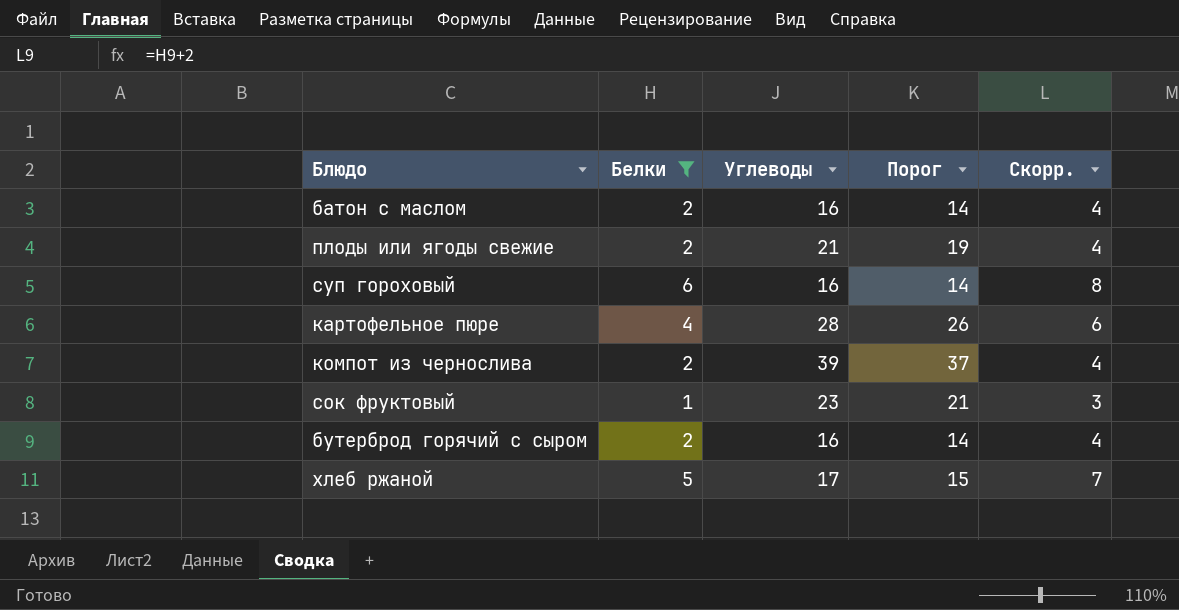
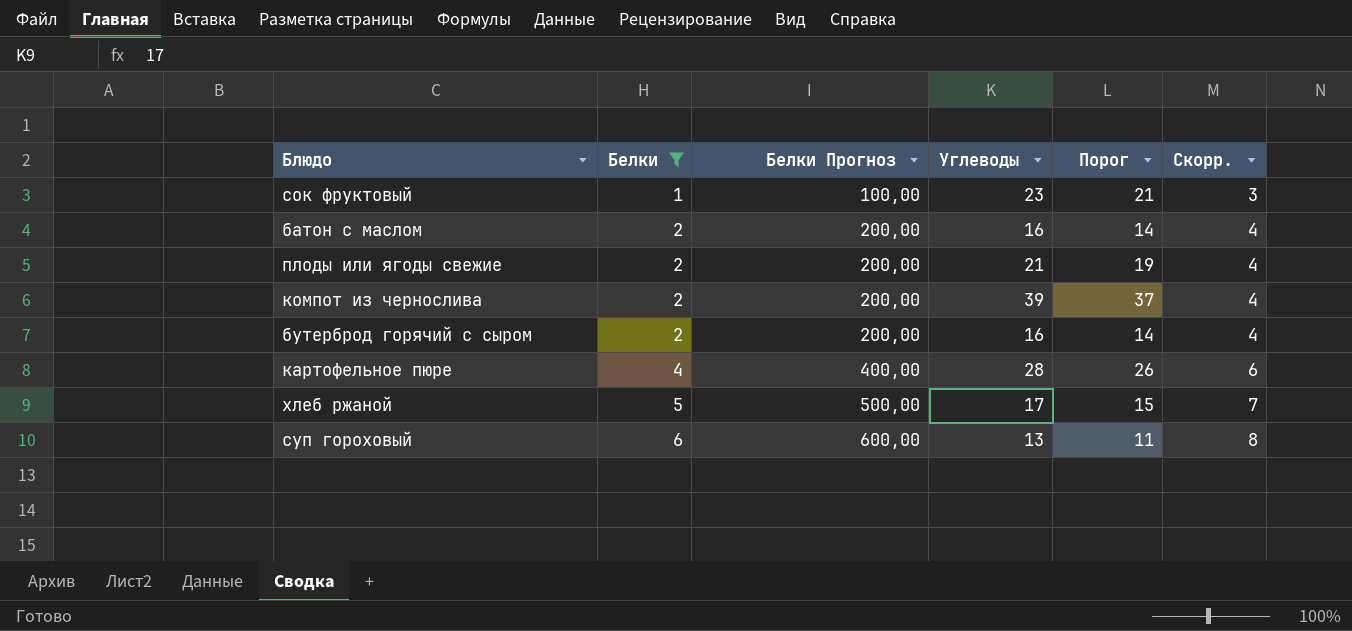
row order: none -> Белки ascending
column Белки Прогноз | formula: none -> [Белки] * 100
суп гороховый | Углеводы: 16 -> 13
суп гороховый | Порог: 14 -> 11

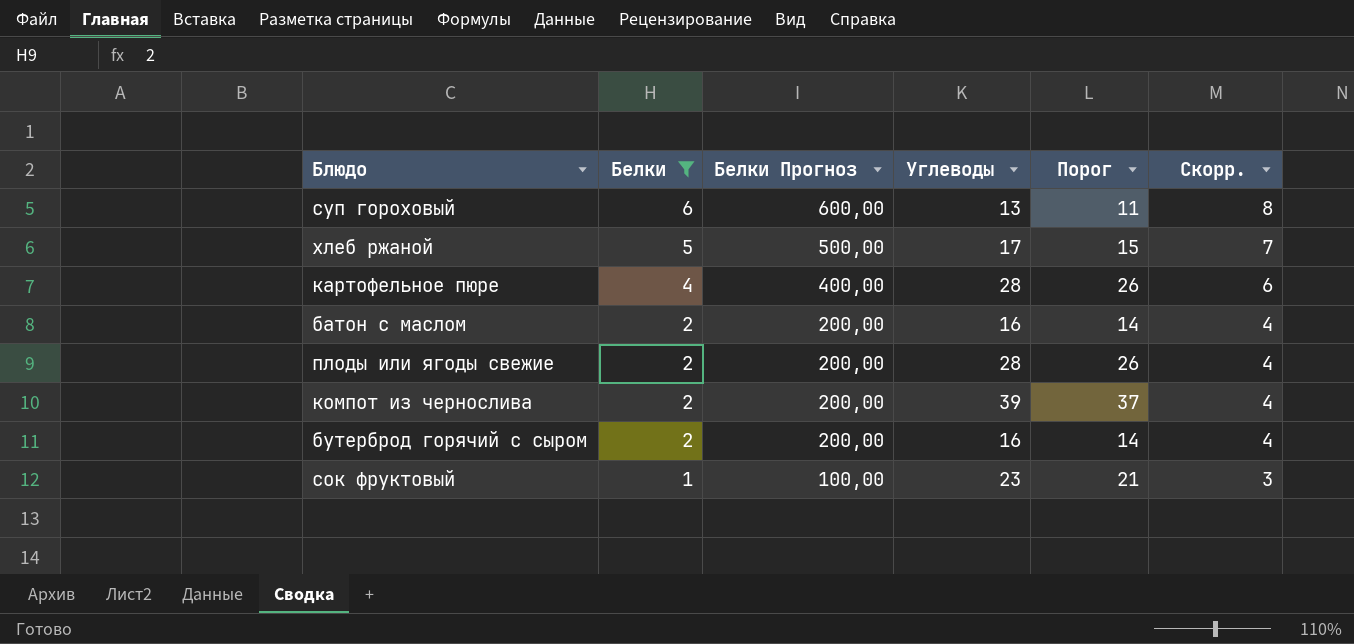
row order: Белки ascending -> Белки descending
плоды или ягоды свежие | Углеводы: 21 -> 28
плоды или ягоды свежие | Порог: 19 -> 26

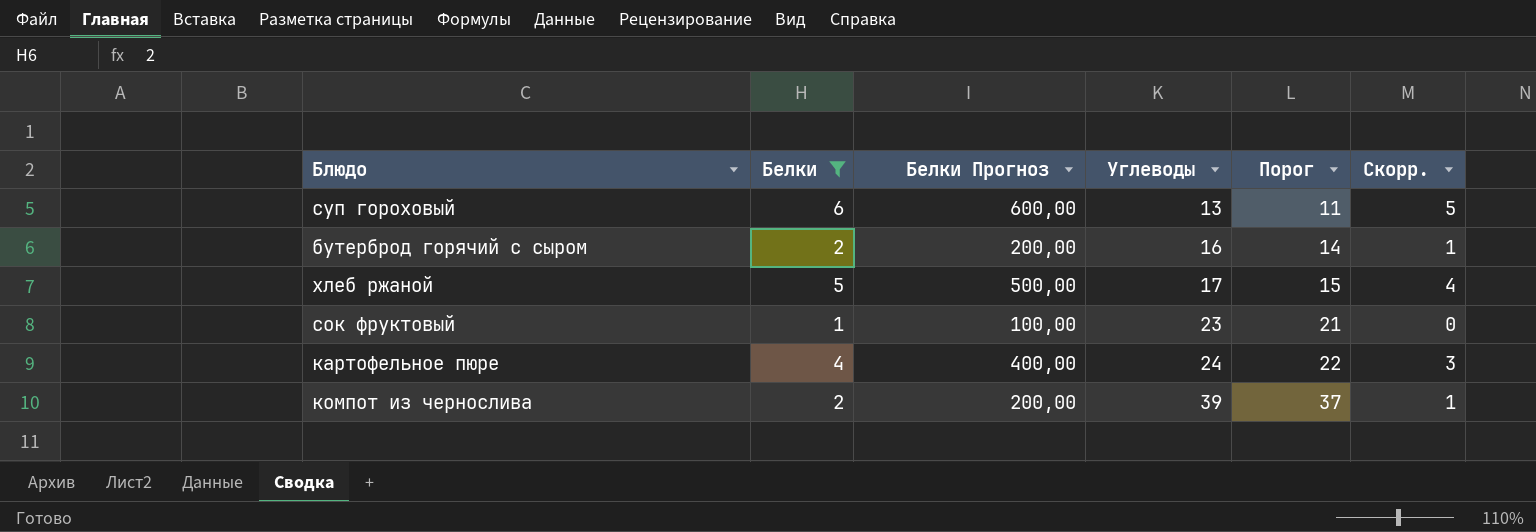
row order: Белки descending -> Углеводы ascending
column Скорр. | formula: [Белки] + 2 -> [Белки] - 1
row батон с маслом: 2 | 200,00 | 16 | 14 | 4 -> none
row плоды или ягоды свежие: 2 | 200,00 | 28 | 26 | 4 -> none
картофельное пюре | Углеводы: 28 -> 24
картофельное пюре | Порог: 26 -> 22

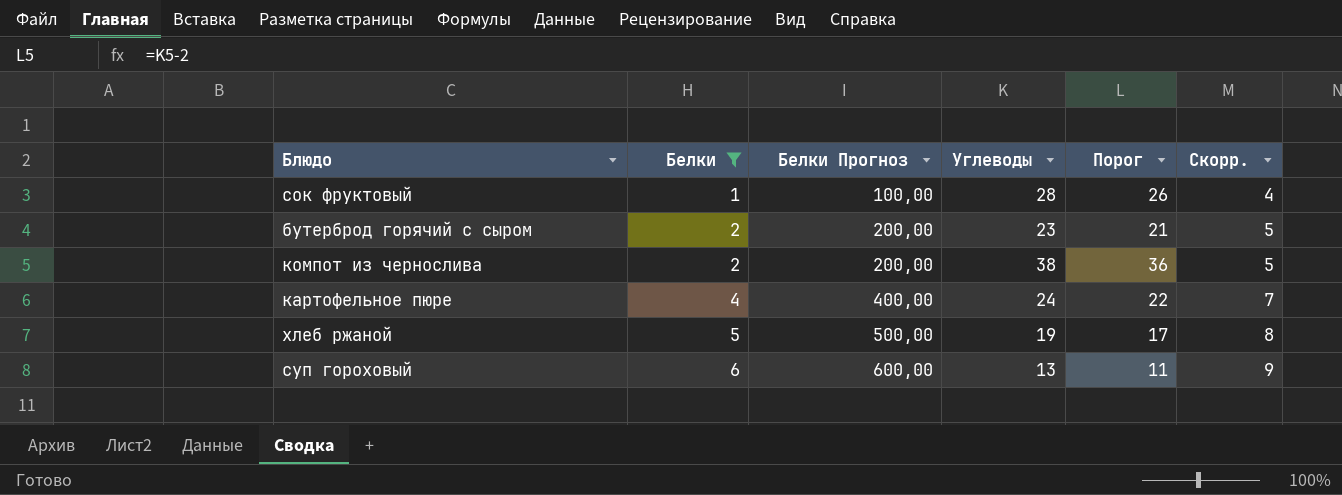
row order: Углеводы ascending -> Белки ascending
column Скорр. | formula: [Белки] - 1 -> [Белки] + 3
сок фруктовый | Углеводы: 23 -> 28
сок фруктовый | Порог: 21 -> 26
бутерброд горячий с сыром | Углеводы: 16 -> 23
бутерброд горячий с сыром | Порог: 14 -> 21
компот из чернослива | Углеводы: 39 -> 38
компот из чернослива | Порог: 37 -> 36
хлеб ржаной | Углеводы: 17 -> 19
хлеб ржаной | Порог: 15 -> 17

